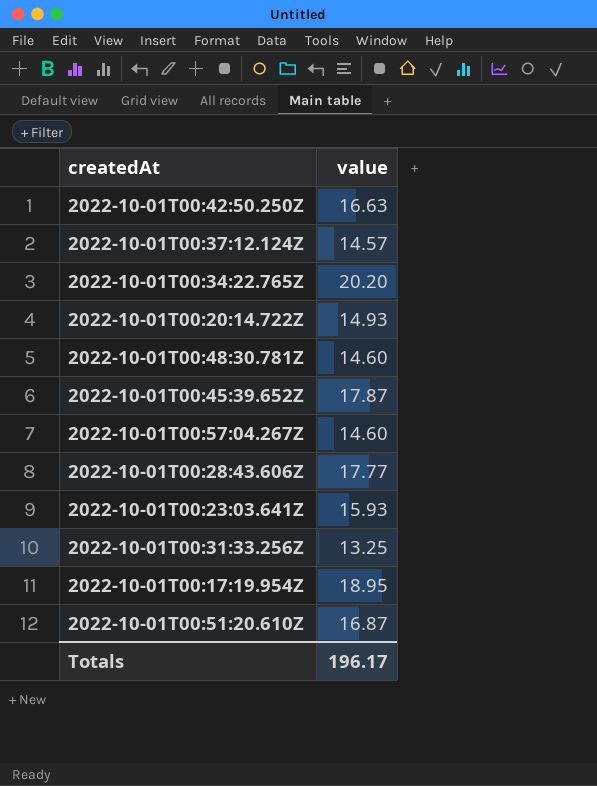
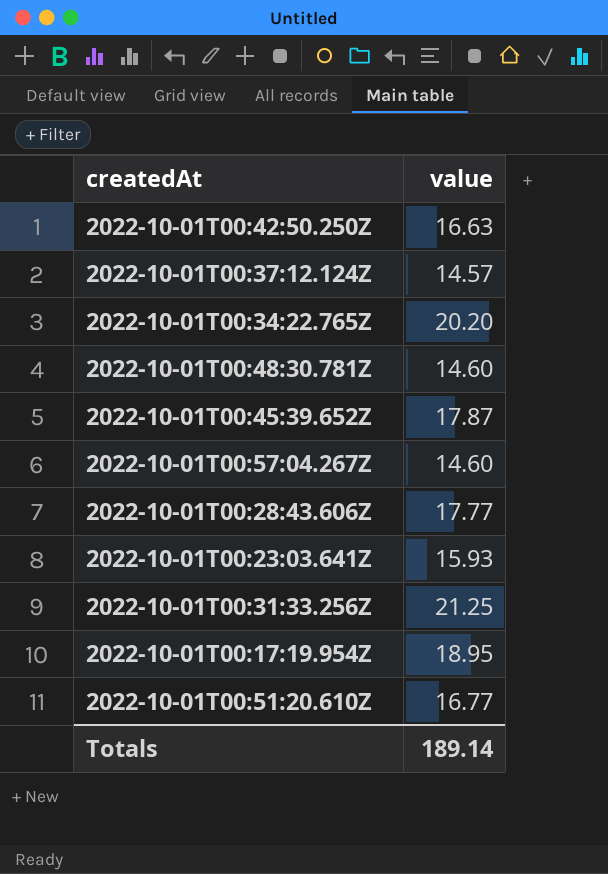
row 2022-10-01T00:20:14.722Z: 14.93 -> none
2022-10-01T00:31:33.256Z | value: 13.25 -> 21.25
2022-10-01T00:51:20.610Z | value: 16.87 -> 16.77
Totals | value: 196.17 -> 189.14

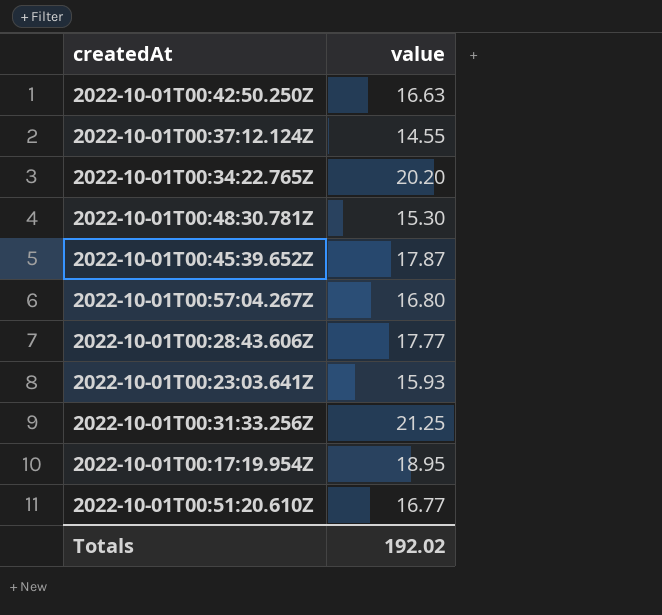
2022-10-01T00:37:12.124Z | value: 14.57 -> 14.55
2022-10-01T00:48:30.781Z | value: 14.60 -> 15.30
2022-10-01T00:57:04.267Z | value: 14.60 -> 16.80
Totals | value: 189.14 -> 192.02

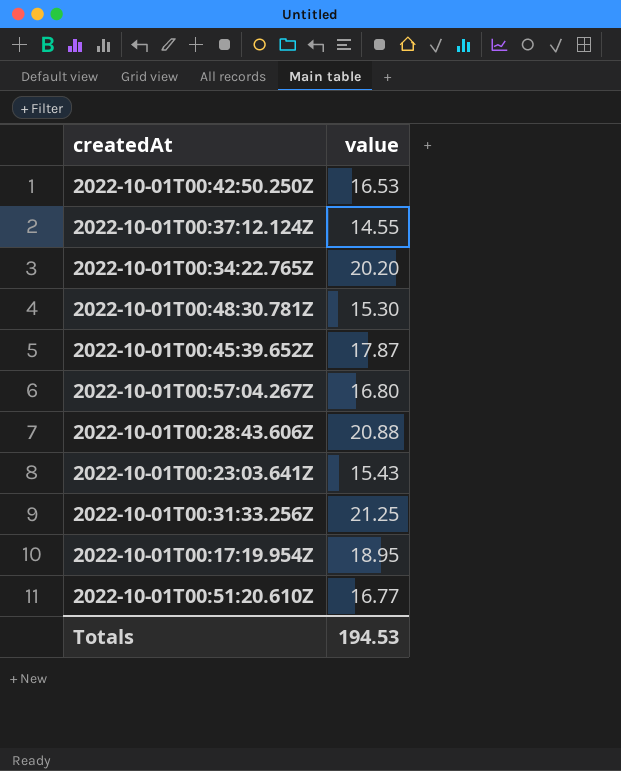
2022-10-01T00:42:50.250Z | value: 16.63 -> 16.53
2022-10-01T00:28:43.606Z | value: 17.77 -> 20.88
2022-10-01T00:23:03.641Z | value: 15.93 -> 15.43
Totals | value: 192.02 -> 194.53

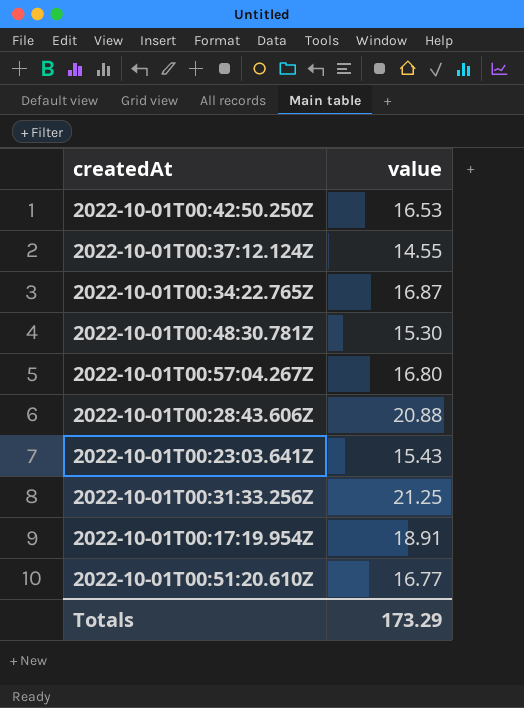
row 2022-10-01T00:45:39.652Z: 17.87 -> none
2022-10-01T00:34:22.765Z | value: 20.20 -> 16.87
2022-10-01T00:17:19.954Z | value: 18.95 -> 18.91
Totals | value: 194.53 -> 173.29

